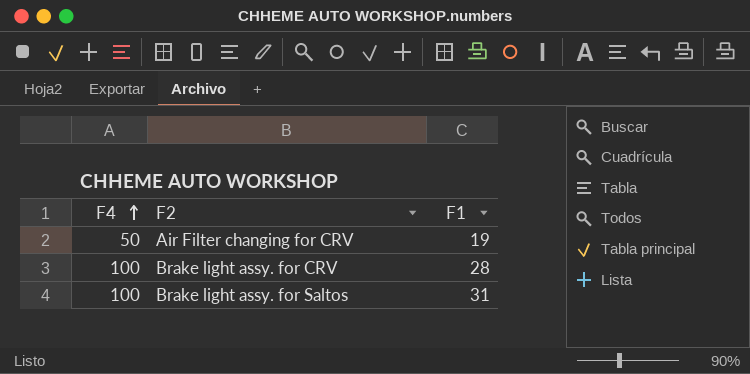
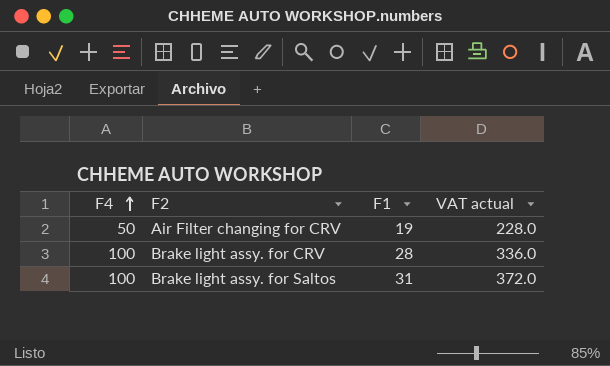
column VAT actual | formula: none -> [F1] * 12

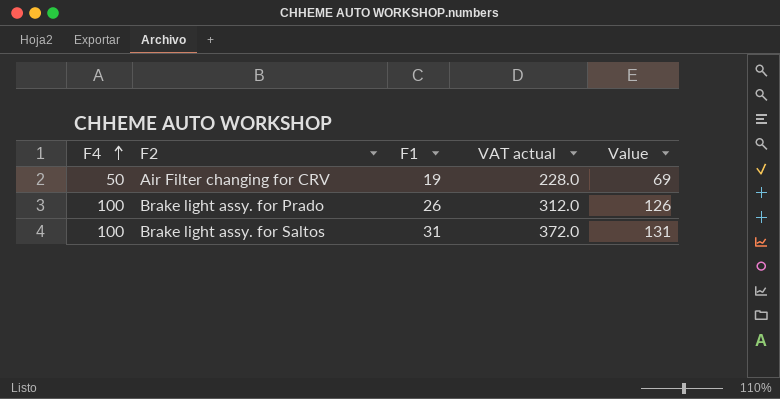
column Value | formula: none -> [F4] + [F1]
row Brake light assy. for CRV: 100 | 28 | 336.0 -> none
row Brake light assy. for Prado: none -> 100 | 26 | 312.0 | 126

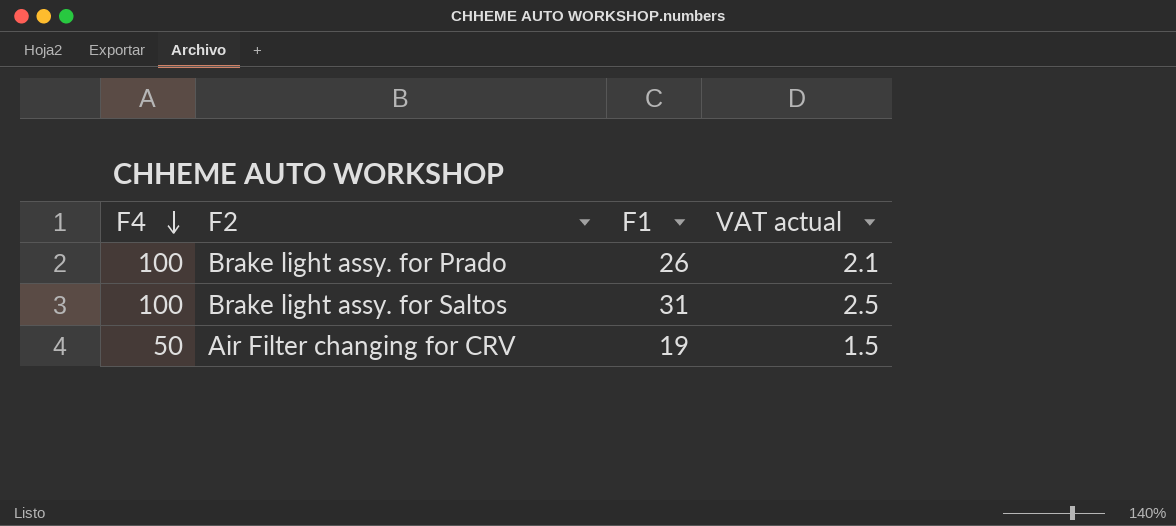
row order: F4 ascending -> F4 descending
column Value | formula: [F4] + [F1] -> none
column VAT actual | formula: [F1] * 12 -> [F1] * 0.08

